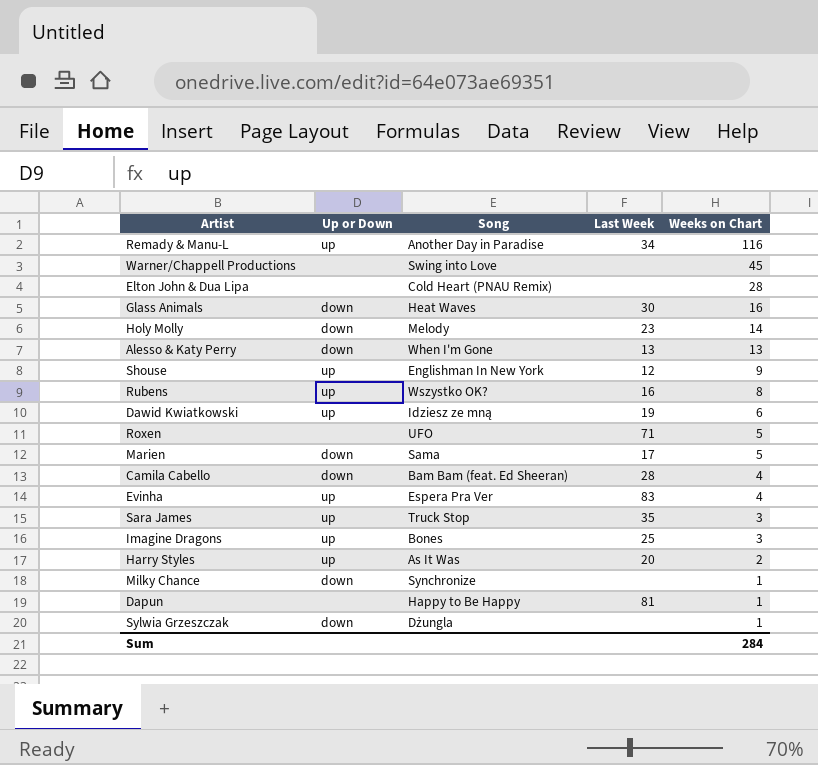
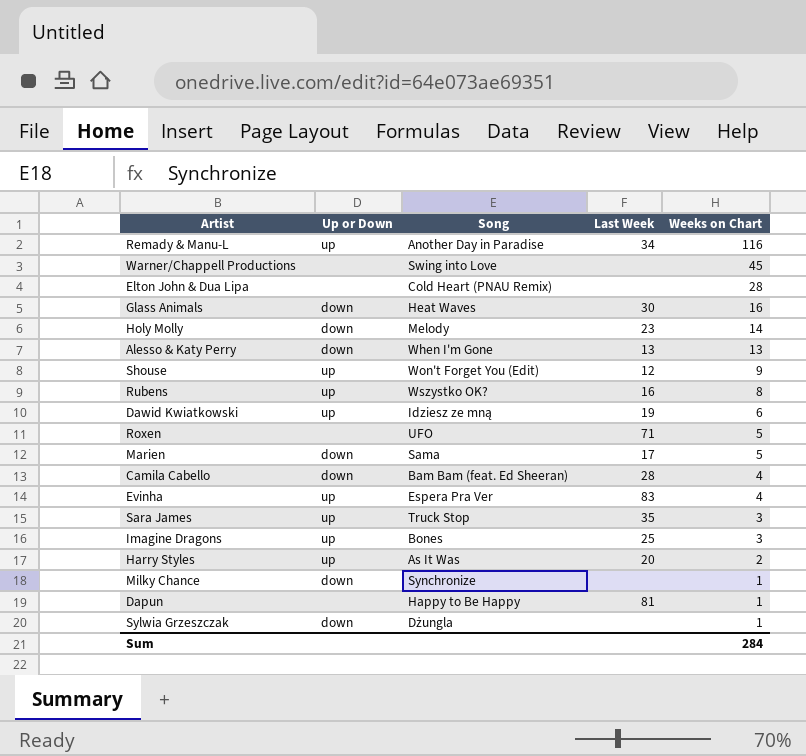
Shouse | Song: Englishman In New York -> Won't Forget You (Edit)

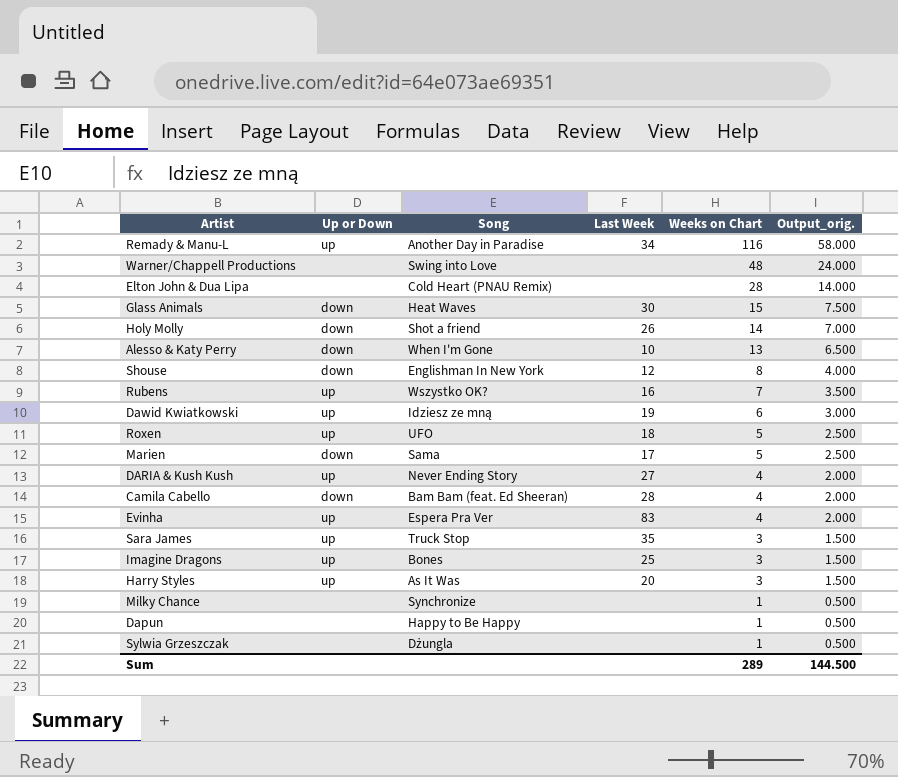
column Output_orig. | formula: none -> [Weeks on Chart] * 0.5
Warner/Chappell Productions | Weeks on Chart: 45 -> 48
Glass Animals | Weeks on Chart: 16 -> 15
Holy Molly | Song: Melody -> Shot a friend
Holy Molly | Last Week: 23 -> 26
Alesso & Katy Perry | Last Week: 13 -> 10
Shouse | Up or Down: up -> down
Shouse | Song: Won't Forget You (Edit) -> Englishman In New York
Shouse | Weeks on Chart: 9 -> 8
Rubens | Weeks on Chart: 8 -> 7
Roxen | Up or Down: none -> up
Roxen | Last Week: 71 -> 18
row DARIA & Kush Kush: none -> up | Never Ending Story | 27 | 4 | 2.000
Harry Styles | Weeks on Chart: 2 -> 3
Milky Chance | Up or Down: down -> none
Dapun | Last Week: 81 -> none
Sylwia Grzeszczak | Up or Down: down -> none
Sum | Weeks on Chart: 284 -> 289

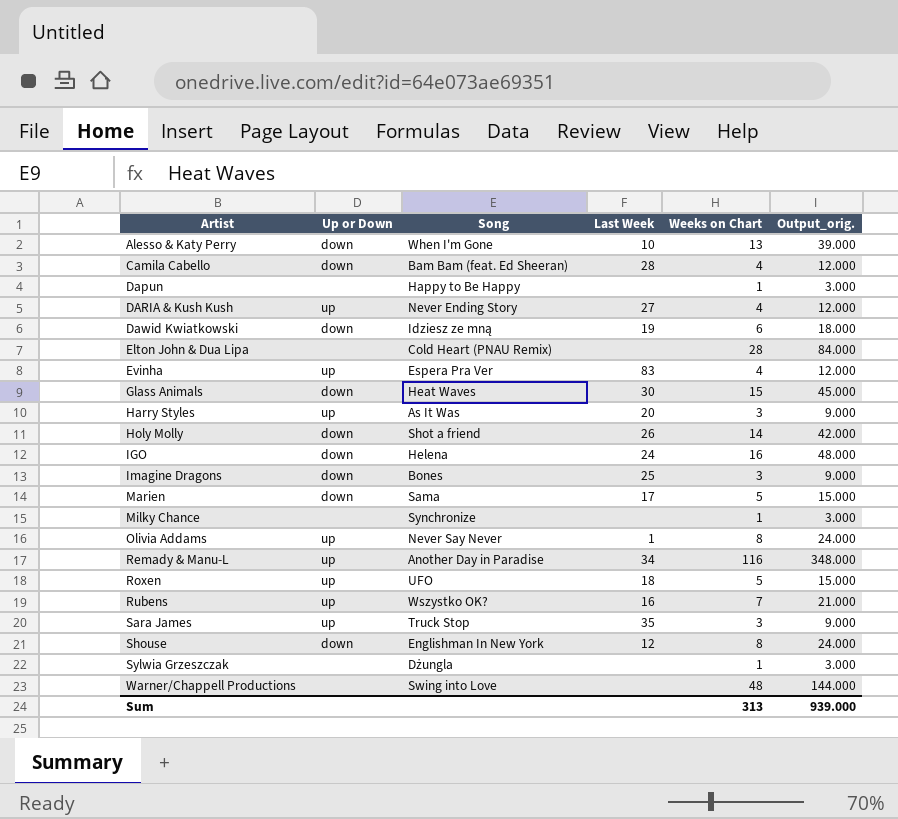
row order: Weeks on Chart descending -> Artist ascending
column Output_orig. | formula: [Weeks on Chart] * 0.5 -> [Weeks on Chart] * 3
Dawid Kwiatkowski | Up or Down: up -> down
row IGO: none -> down | Helena | 24 | 16 | 48.000
Imagine Dragons | Up or Down: up -> down
row Olivia Addams: none -> up | Never Say Never | 1 | 8 | 24.000
Sum | Weeks on Chart: 289 -> 313
Sum | Output_orig.: 144.500 -> 939.000

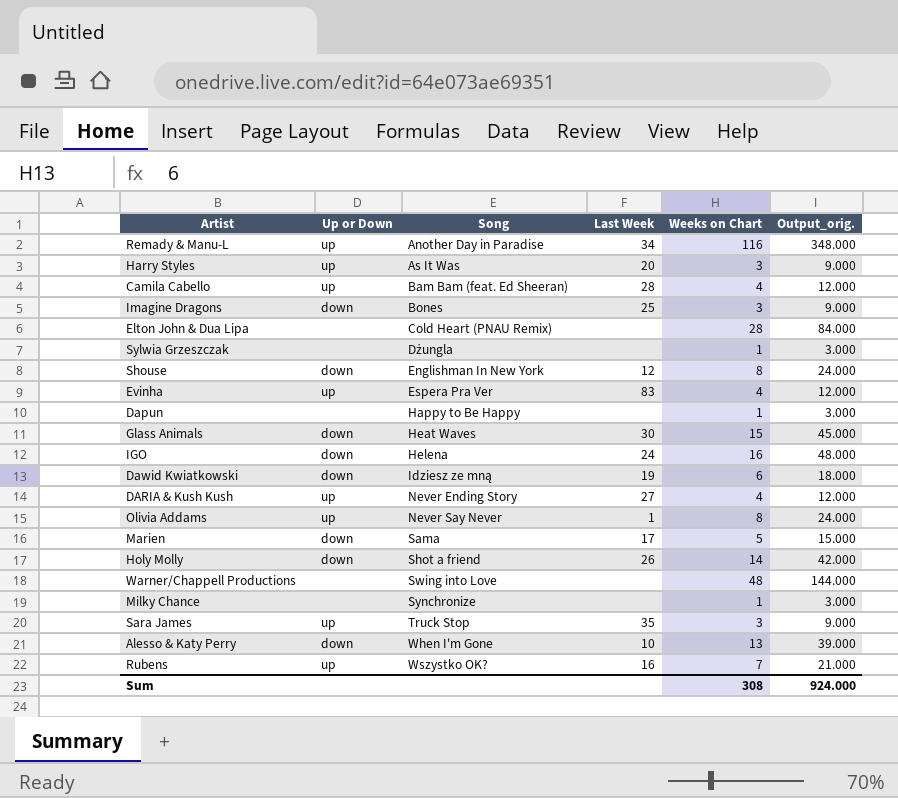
row order: Artist ascending -> Song ascending
row Roxen: up | UFO | 18 | 5 | 15.000 -> none
Camila Cabello | Up or Down: down -> up
Sum | Weeks on Chart: 313 -> 308
Sum | Output_orig.: 939.000 -> 924.000

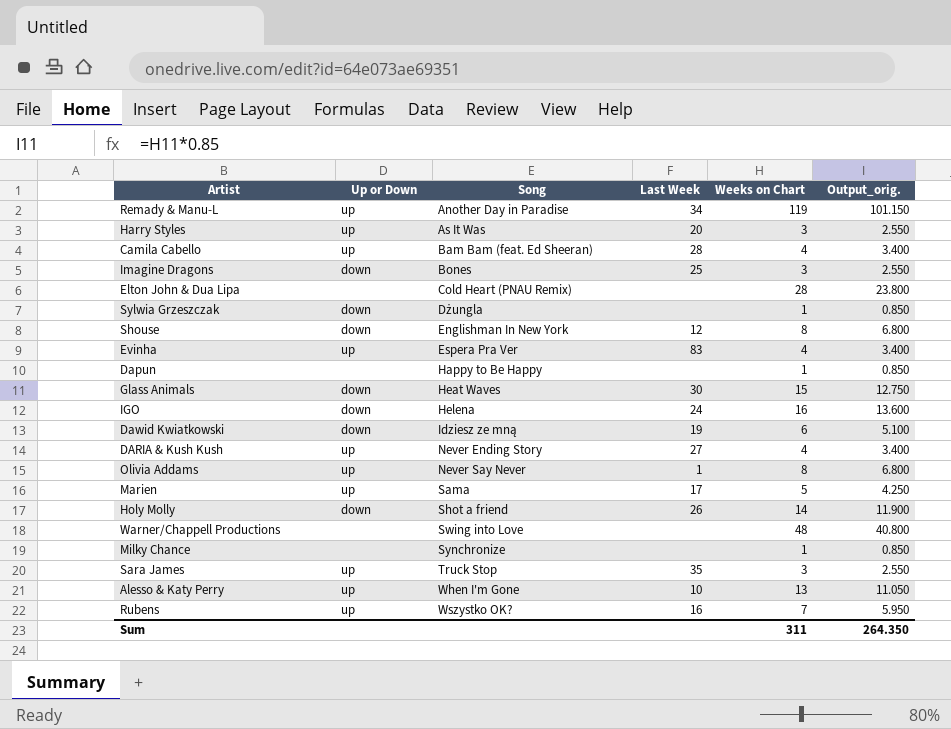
column Output_orig. | formula: [Weeks on Chart] * 3 -> [Weeks on Chart] * 0.85
Remady & Manu-L | Weeks on Chart: 116 -> 119
Sylwia Grzeszczak | Up or Down: none -> down
Marien | Up or Down: down -> up
Alesso & Katy Perry | Up or Down: down -> up
Sum | Weeks on Chart: 308 -> 311
Sum | Output_orig.: 924.000 -> 264.350

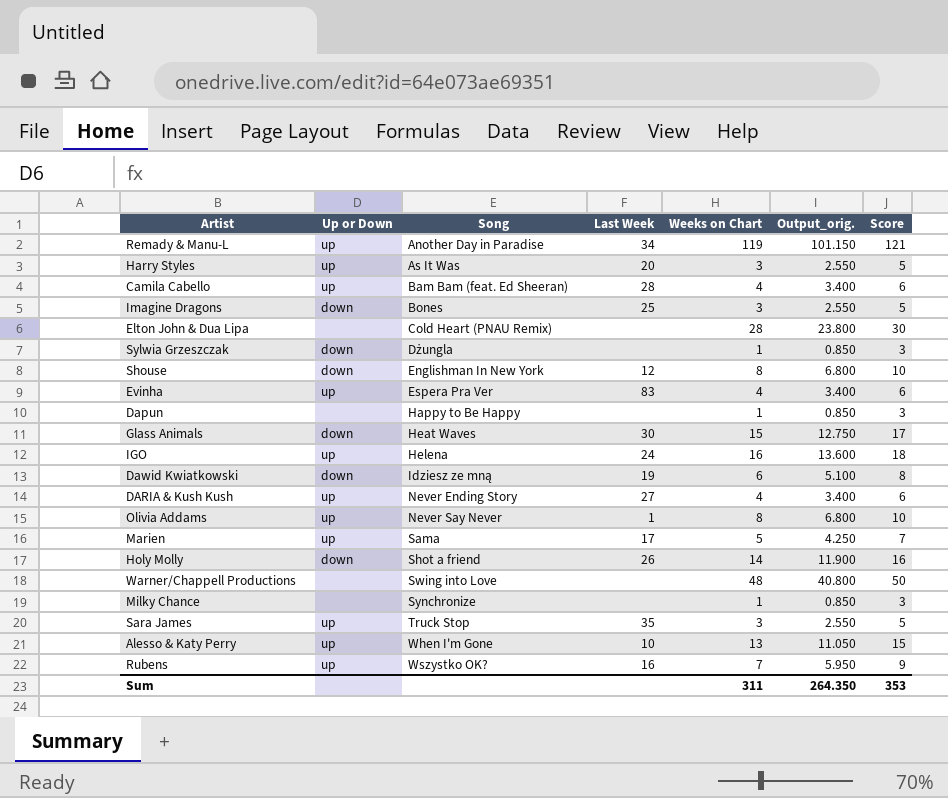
column Score | formula: none -> [Weeks on Chart] + 2
IGO | Up or Down: down -> up

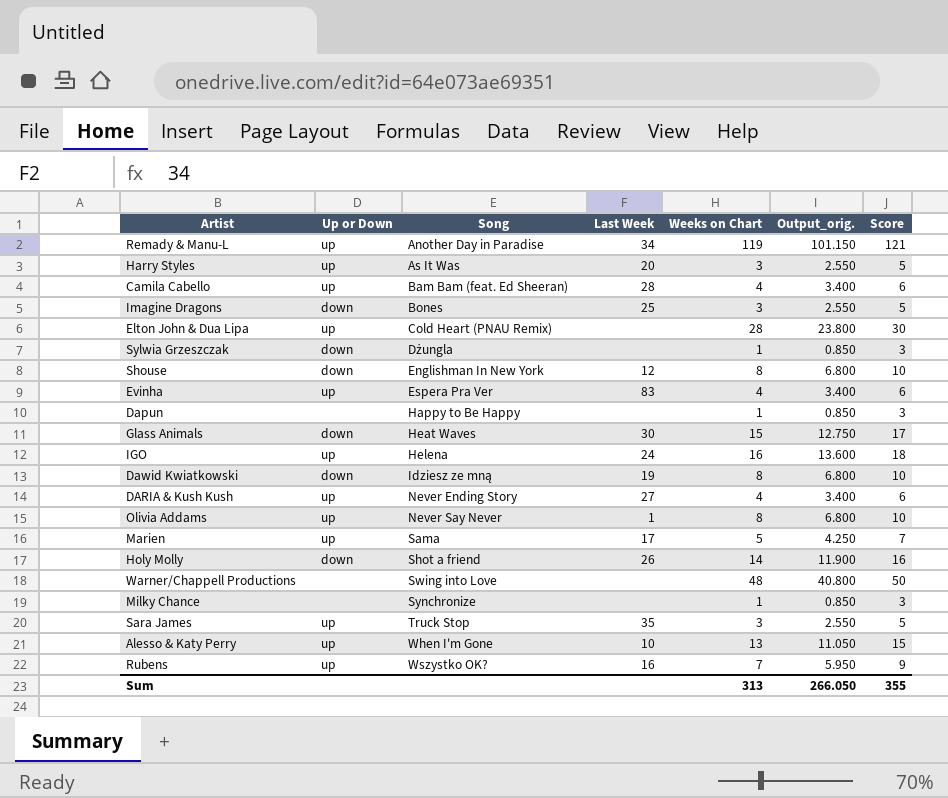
Elton John & Dua Lipa | Up or Down: none -> up
Dawid Kwiatkowski | Weeks on Chart: 6 -> 8
Dawid Kwiatkowski | Output_orig.: 5.100 -> 6.800
Dawid Kwiatkowski | Score: 8 -> 10
Sum | Weeks on Chart: 311 -> 313
Sum | Output_orig.: 264.350 -> 266.050
Sum | Score: 353 -> 355

